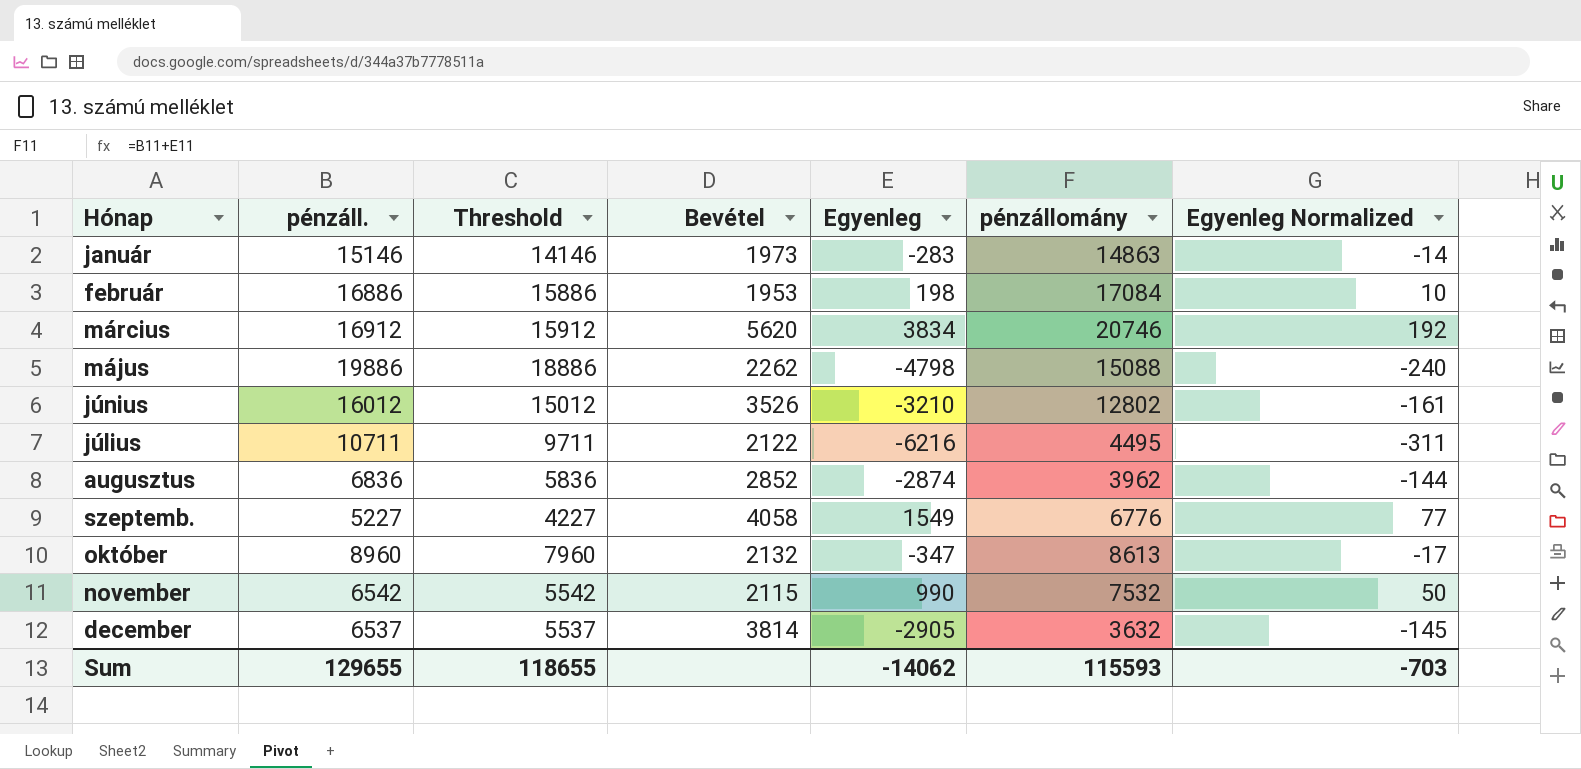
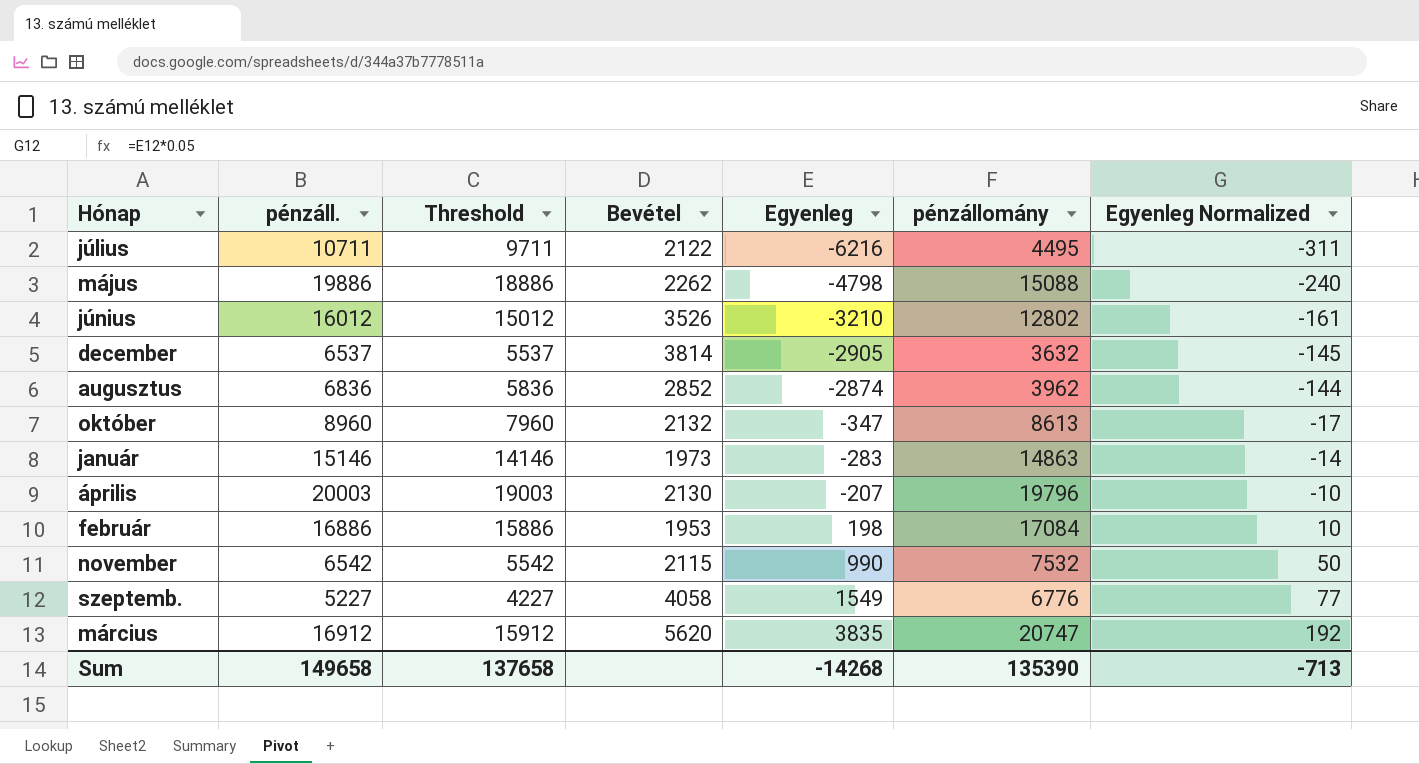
row order: none -> Egyenleg ascending
row április: none -> 20003 | 19003 | 2130 | -207 | 19796 | -10
március | Egyenleg: 3834 -> 3835
március | pénzállomány: 20746 -> 20747
Sum | pénzáll.: 129655 -> 149658
Sum | Threshold: 118655 -> 137658
Sum | Egyenleg: -14062 -> -14268
Sum | pénzállomány: 115593 -> 135390
Sum | Egyenleg Normalized: -703 -> -713

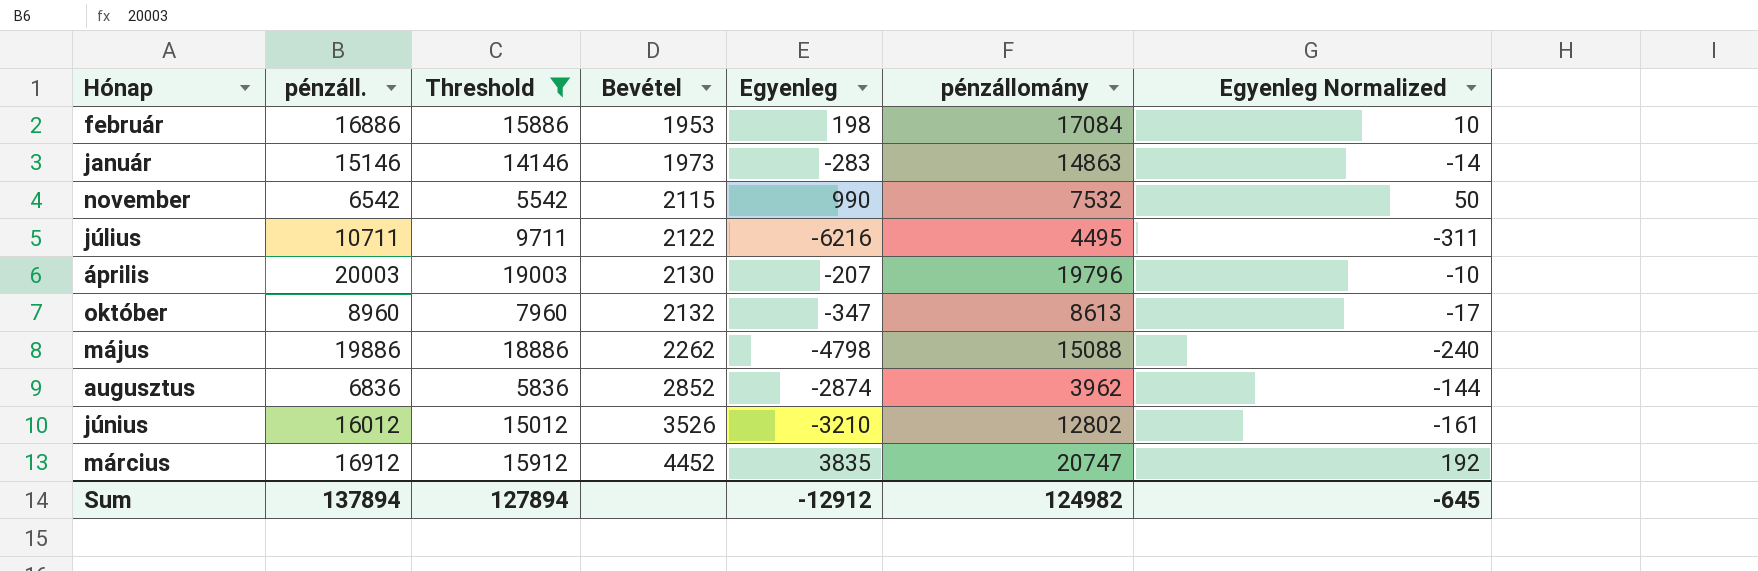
filter: none -> Threshold >= 5542
row order: Egyenleg ascending -> Bevétel ascending
március | Bevétel: 5620 -> 4452
Sum | pénzáll.: 149658 -> 137894
Sum | Threshold: 137658 -> 127894
Sum | Egyenleg: -14268 -> -12912
Sum | pénzállomány: 135390 -> 124982
Sum | Egyenleg Normalized: -713 -> -645

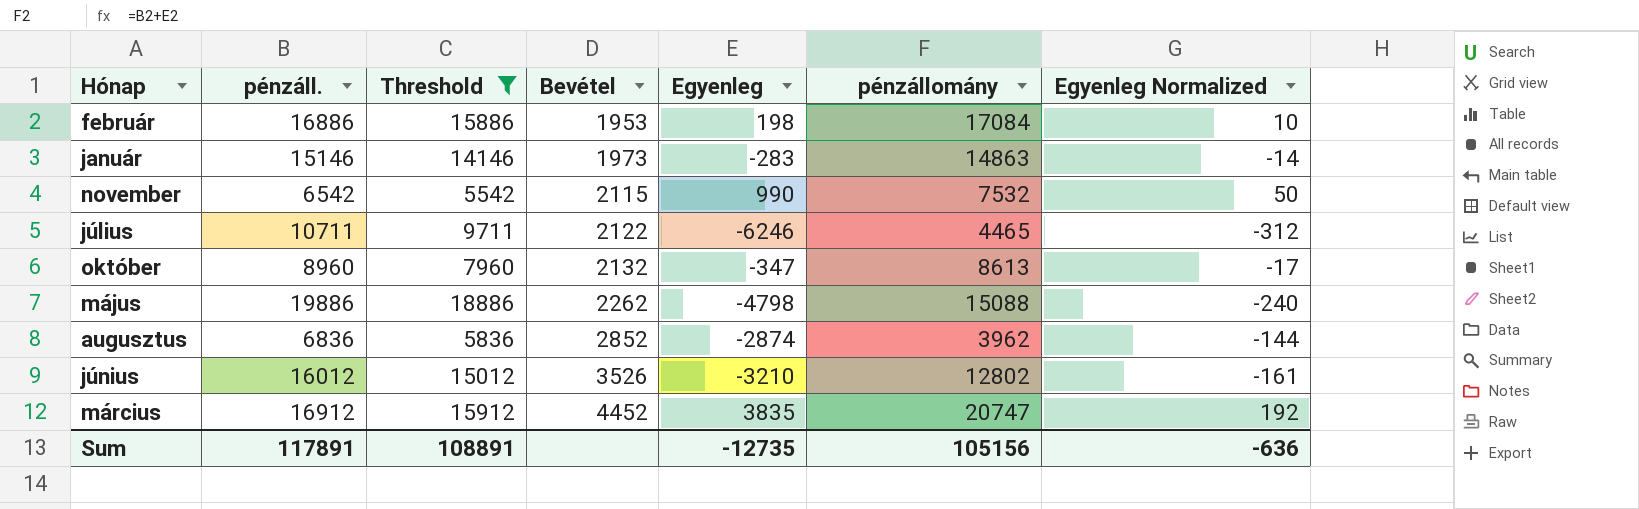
row április: 20003 | 19003 | 2130 | -207 | 19796 | -10 -> none
július | Egyenleg: -6216 -> -6246
július | pénzállomány: 4495 -> 4465
július | Egyenleg Normalized: -311 -> -312
Sum | pénzáll.: 137894 -> 117891
Sum | Threshold: 127894 -> 108891
Sum | Egyenleg: -12912 -> -12735
Sum | pénzállomány: 124982 -> 105156
Sum | Egyenleg Normalized: -645 -> -636

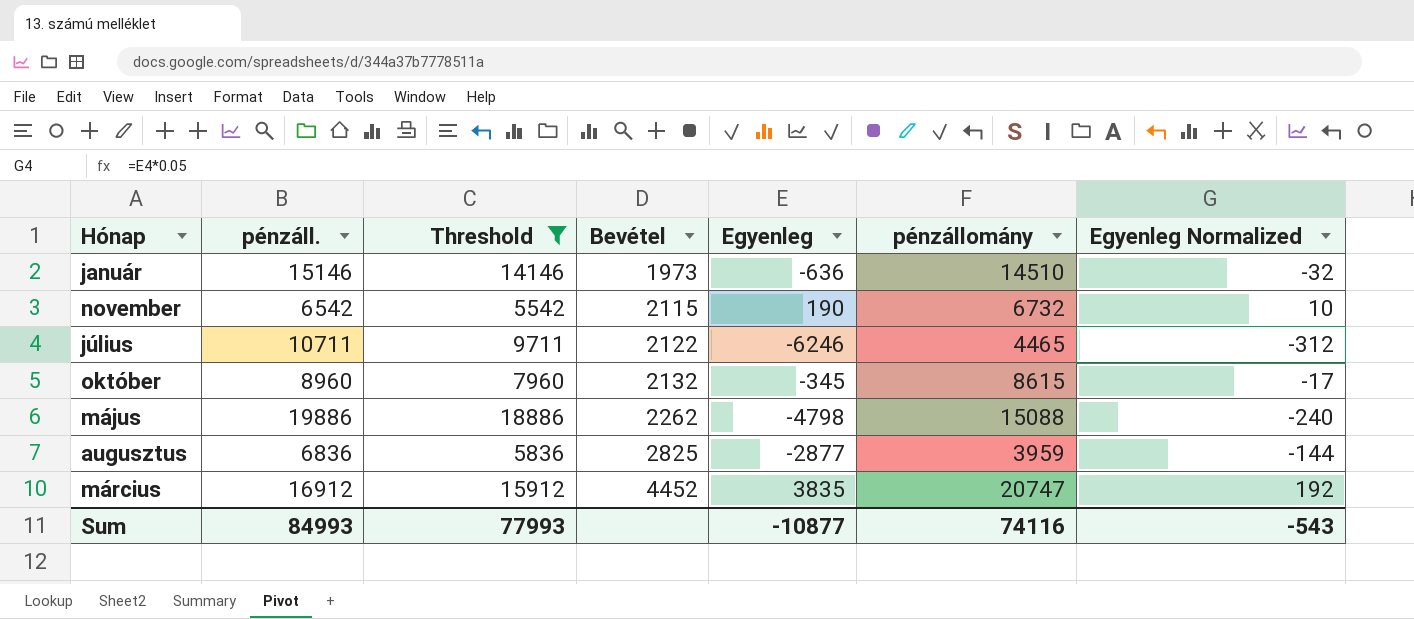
row február: 16886 | 15886 | 1953 | 198 | 17084 | 10 -> none
row június: 16012 | 15012 | 3526 | -3210 | 12802 | -161 -> none
január | Egyenleg: -283 -> -636
január | pénzállomány: 14863 -> 14510
január | Egyenleg Normalized: -14 -> -32
november | Egyenleg: 990 -> 190
november | pénzállomány: 7532 -> 6732
november | Egyenleg Normalized: 50 -> 10
október | Egyenleg: -347 -> -345
október | pénzállomány: 8613 -> 8615
augusztus | Bevétel: 2852 -> 2825
augusztus | Egyenleg: -2874 -> -2877
augusztus | pénzállomány: 3962 -> 3959
Sum | pénzáll.: 117891 -> 84993
Sum | Threshold: 108891 -> 77993
Sum | Egyenleg: -12735 -> -10877
Sum | pénzállomány: 105156 -> 74116
Sum | Egyenleg Normalized: -636 -> -543

